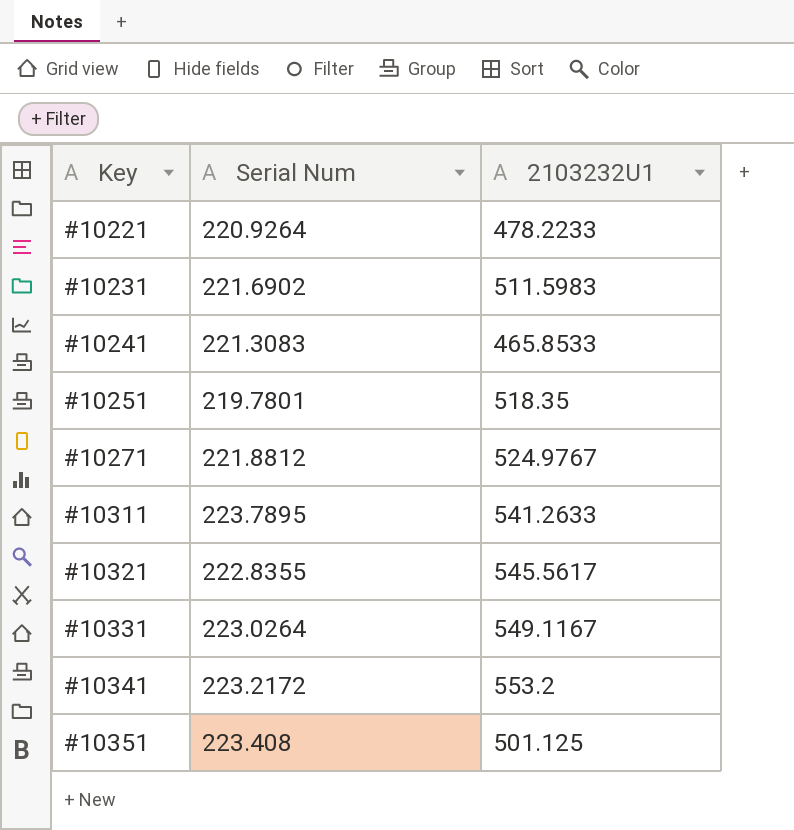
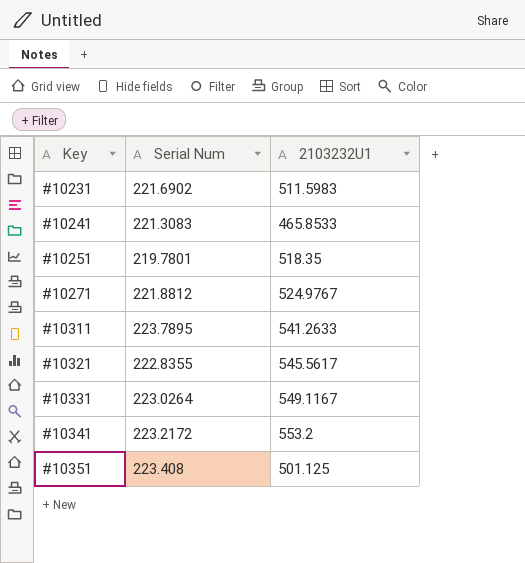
row #10221: 220.9264 | 478.2233 -> none

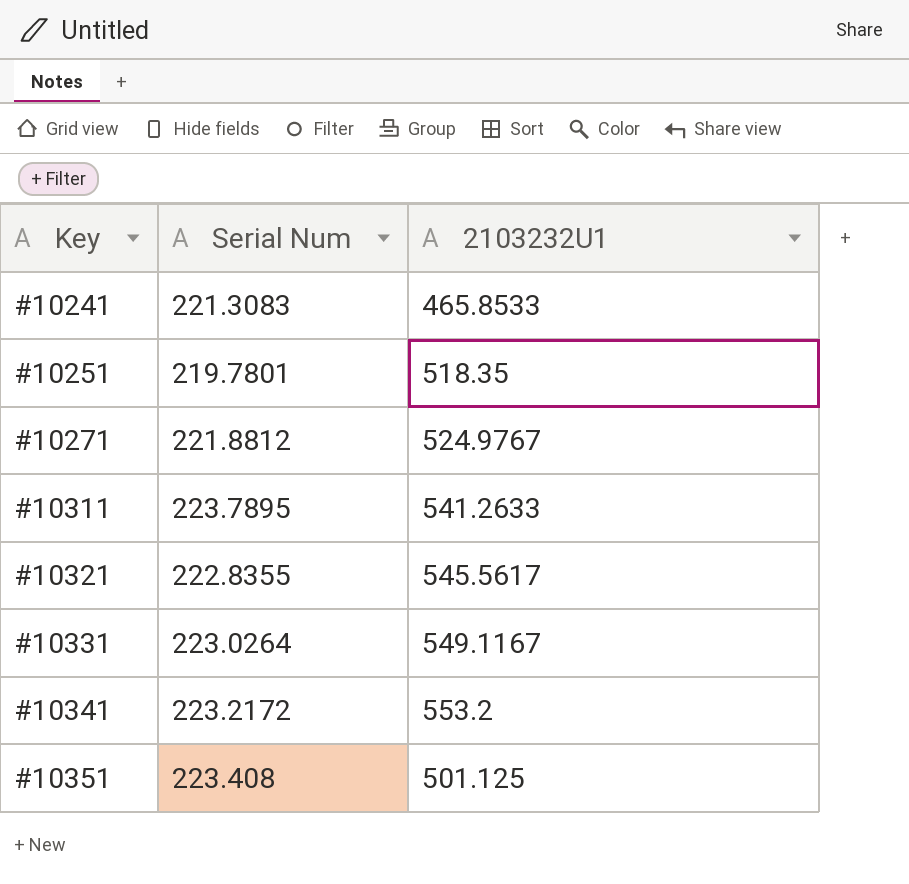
row #10231: 221.6902 | 511.5983 -> none

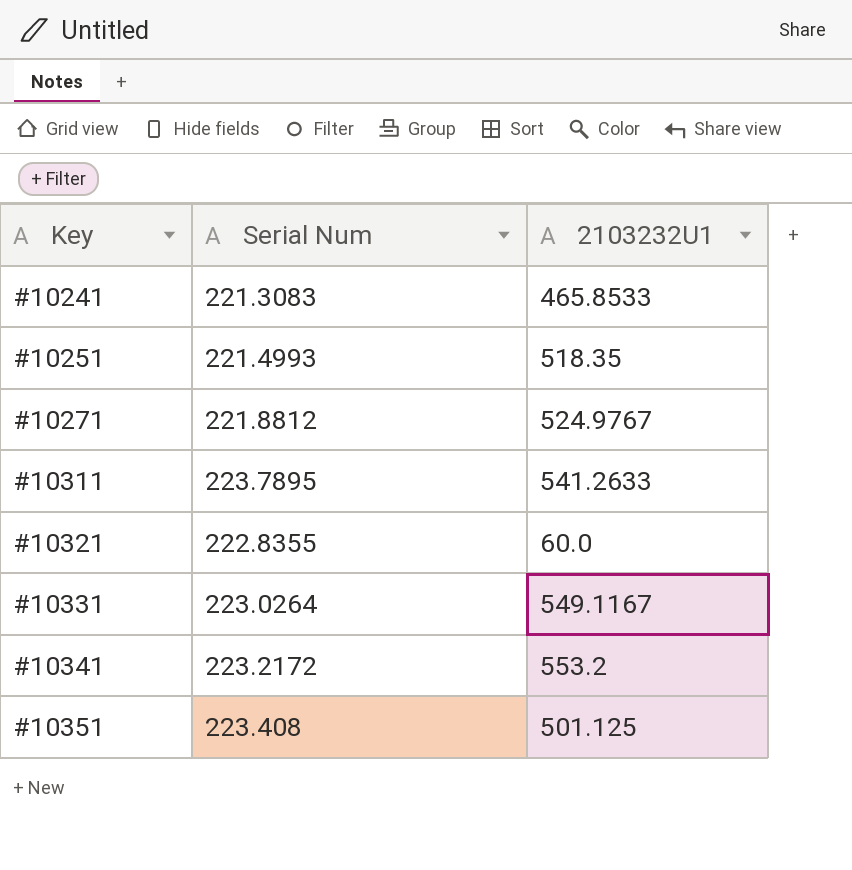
#10251 | Serial Num: 219.7801 -> 221.4993
#10321 | 2103232U1: 545.5617 -> 60.0

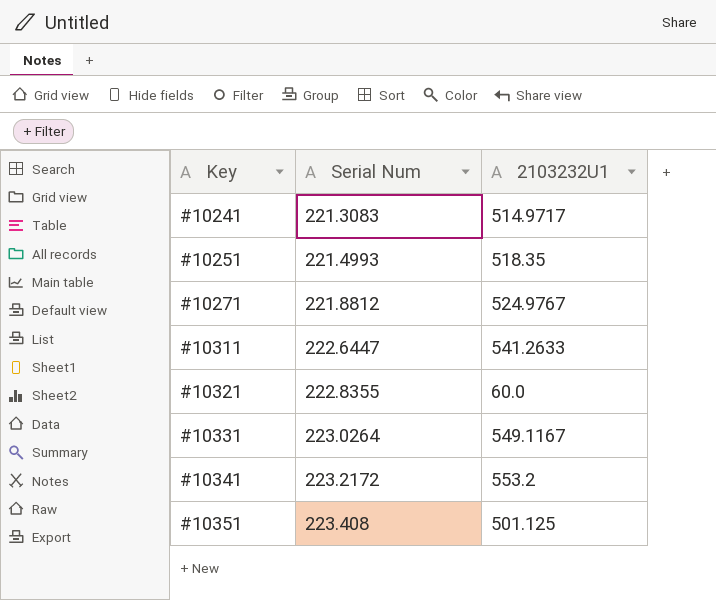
#10241 | 2103232U1: 465.8533 -> 514.9717
#10311 | Serial Num: 223.7895 -> 222.6447

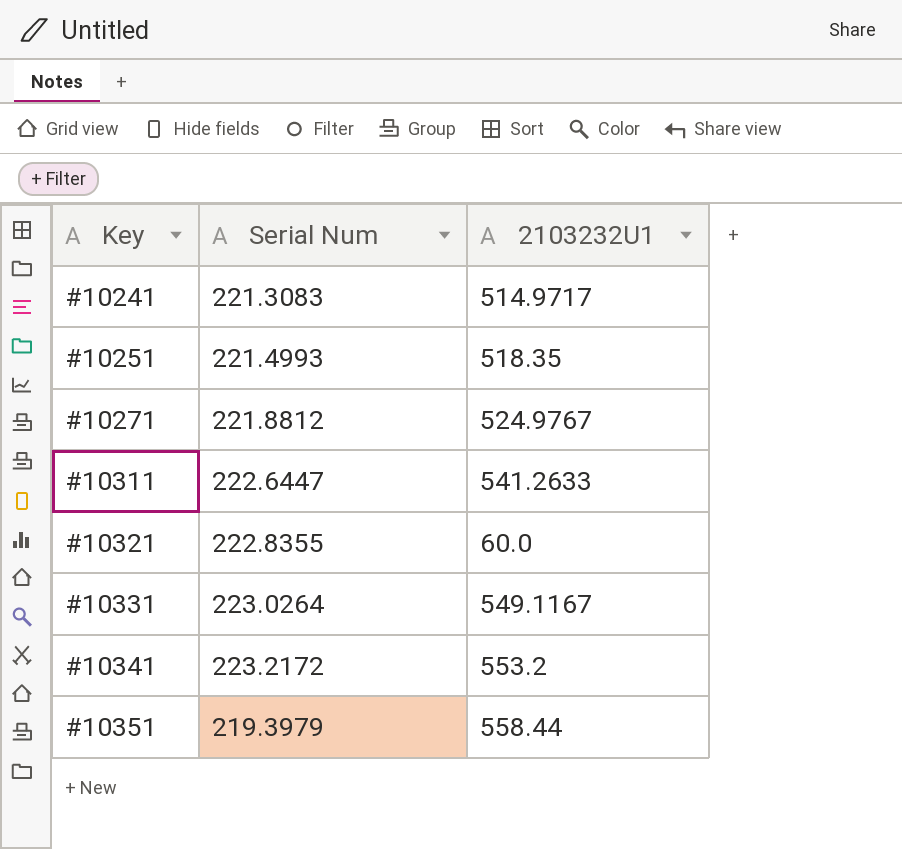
#10351 | Serial Num: 223.408 -> 219.3979
#10351 | 2103232U1: 501.125 -> 558.44

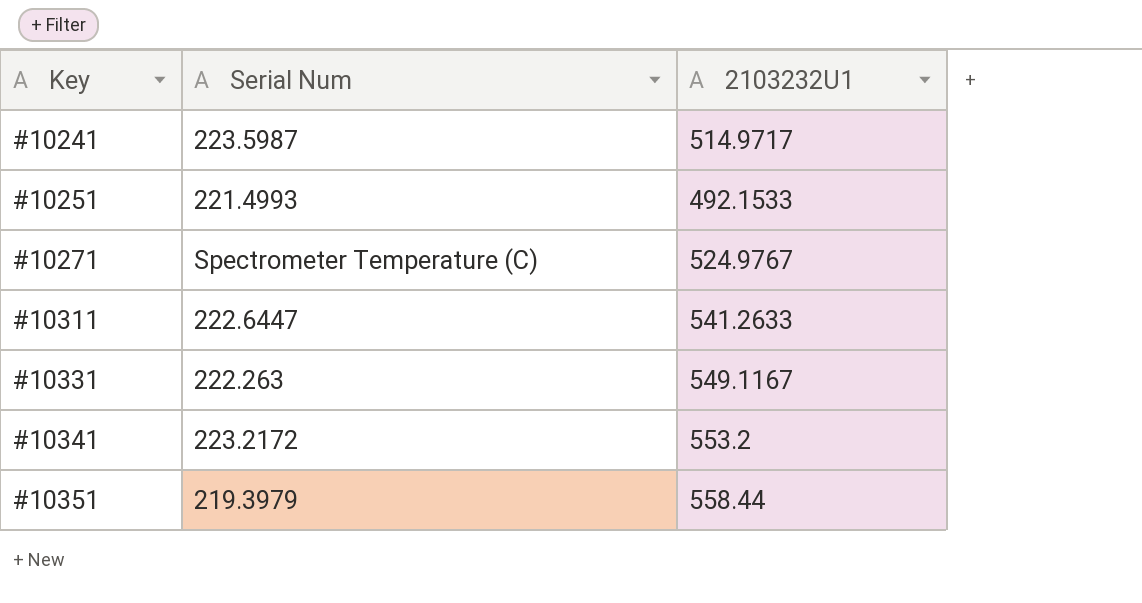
row #10321: 222.8355 | 60.0 -> none
#10241 | Serial Num: 221.3083 -> 223.5987
#10251 | 2103232U1: 518.35 -> 492.1533
#10271 | Serial Num: 221.8812 -> Spectrometer Temperature (C)
#10331 | Serial Num: 223.0264 -> 222.263

